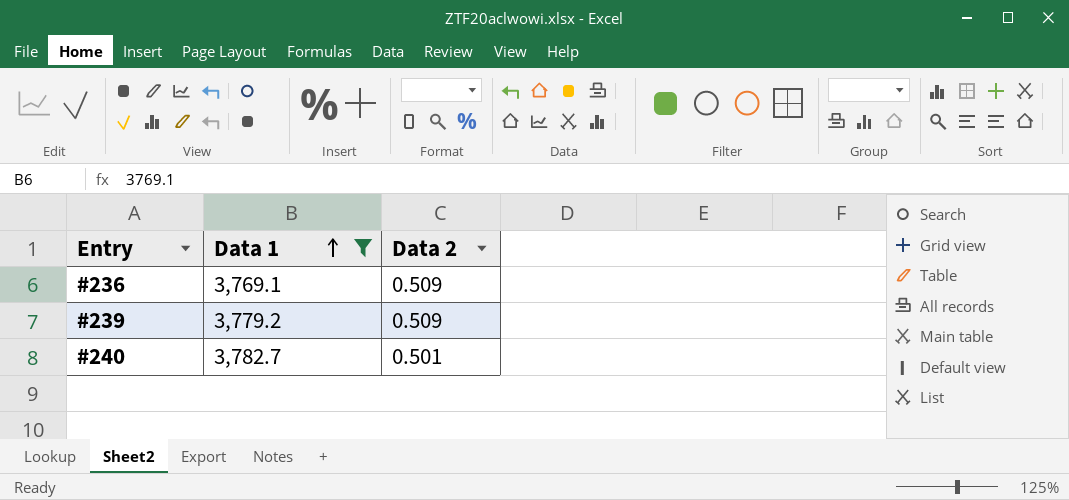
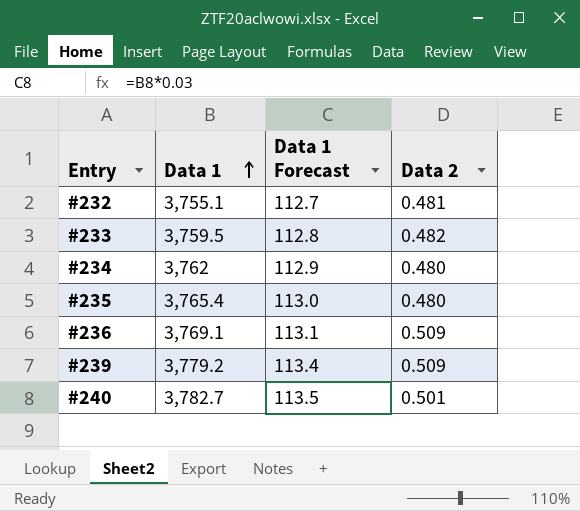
filter: Data 1 >= 3,769.1 -> none
column Data 1 Forecast | formula: none -> [Data 1] * 0.03

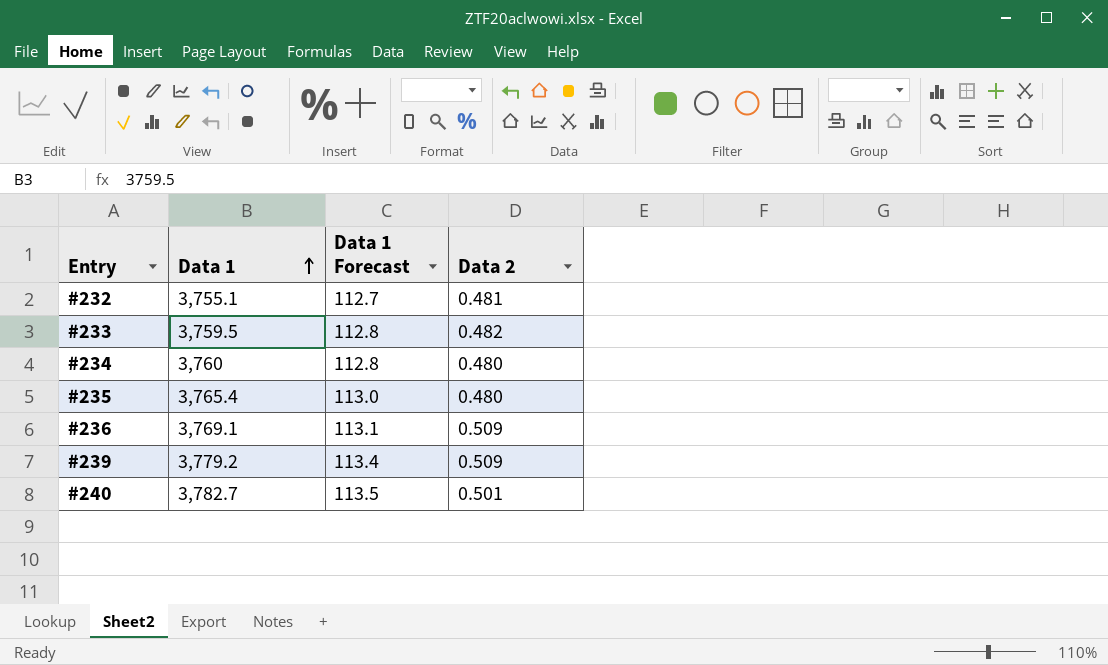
#234 | Data 1: 3,762 -> 3,760
#234 | Data 1 Forecast: 112.9 -> 112.8

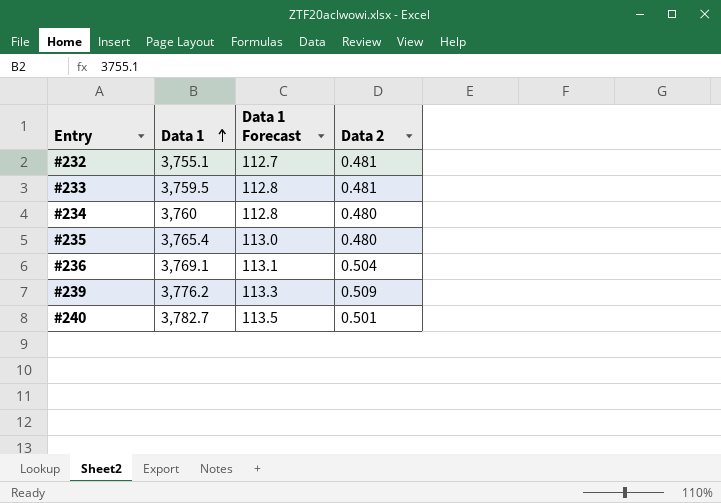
#233 | Data 2: 0.482 -> 0.481
#236 | Data 2: 0.509 -> 0.504
#239 | Data 1: 3,779.2 -> 3,776.2
#239 | Data 1 Forecast: 113.4 -> 113.3

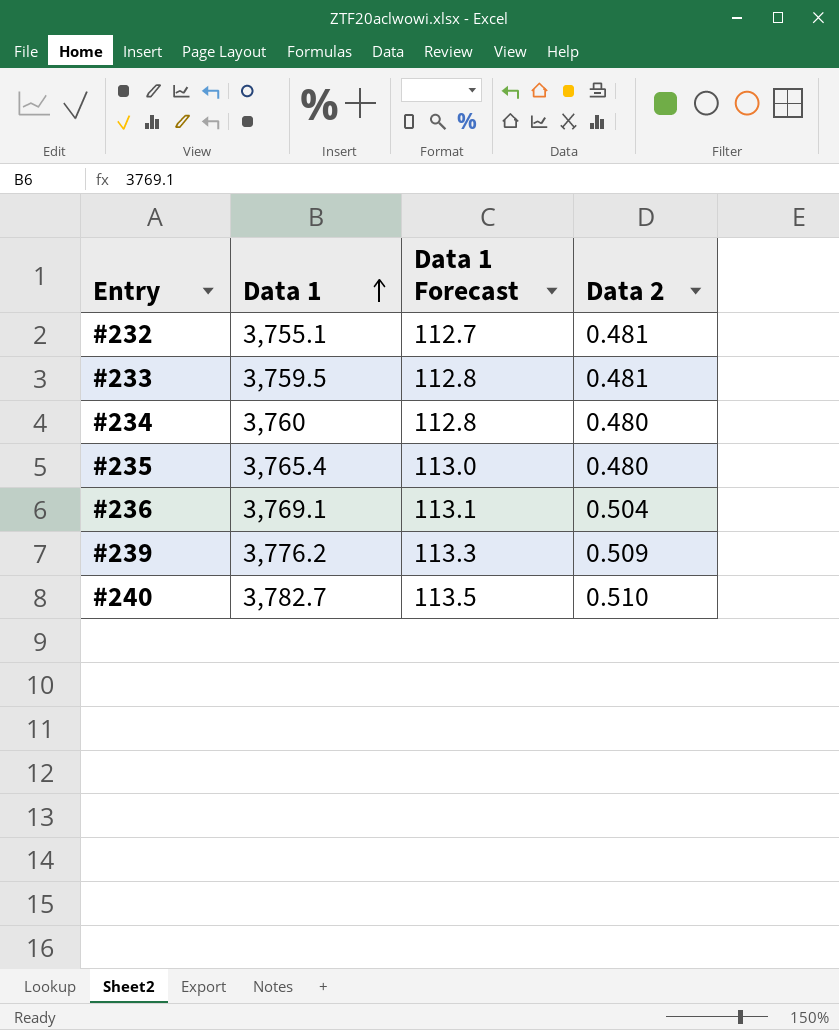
#240 | Data 2: 0.501 -> 0.510

